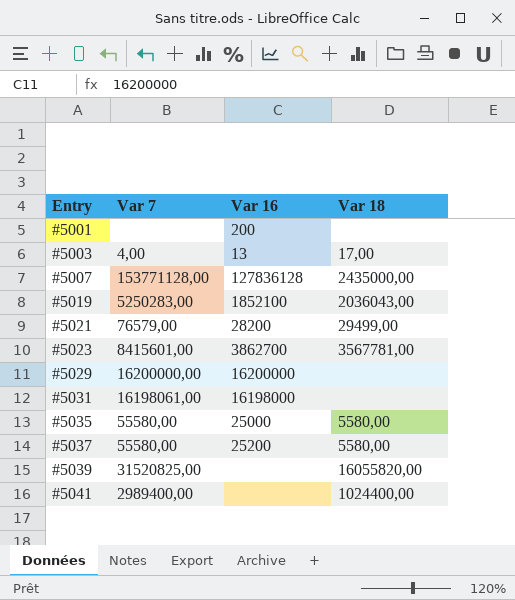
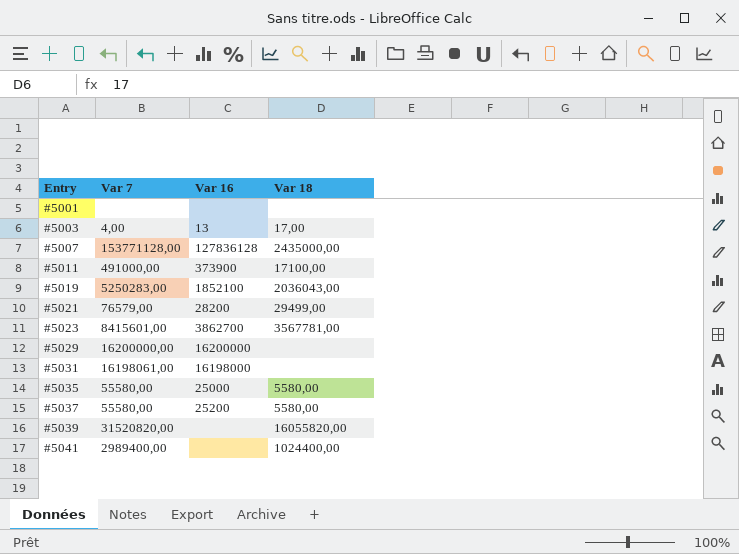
#5001 | Var 16: 200 -> none
row #5011: none -> 491000,00 | 373900 | 17100,00
#5039 | Var 7: 31520825,00 -> 31520820,00

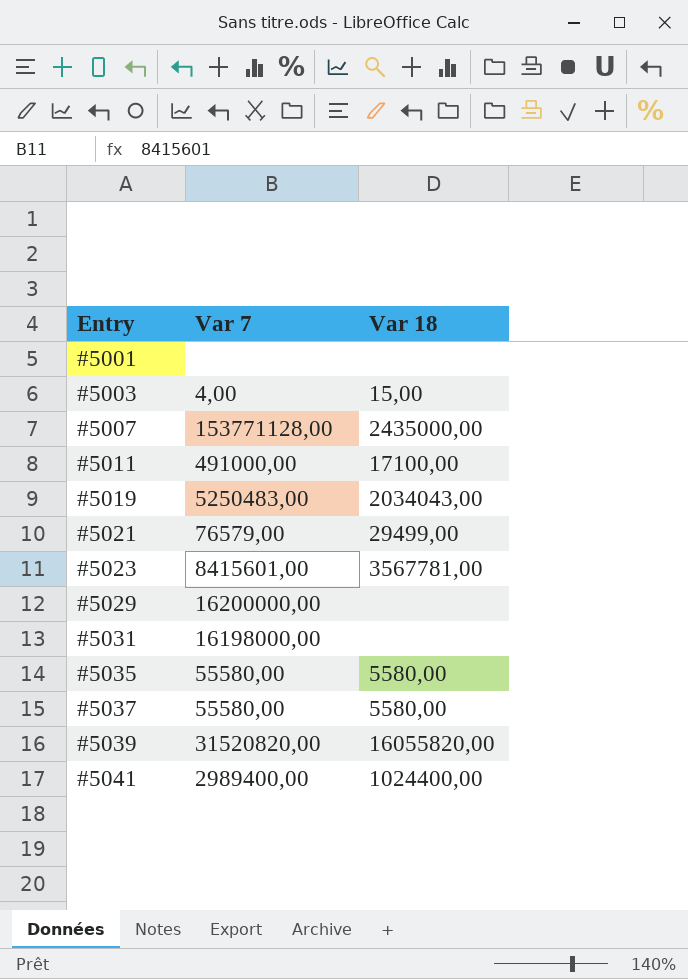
column Var 16 | position: 3 -> none
#5003 | Var 18: 17,00 -> 15,00
#5019 | Var 7: 5250283,00 -> 5250483,00
#5019 | Var 18: 2036043,00 -> 2034043,00
#5031 | Var 7: 16198061,00 -> 16198000,00

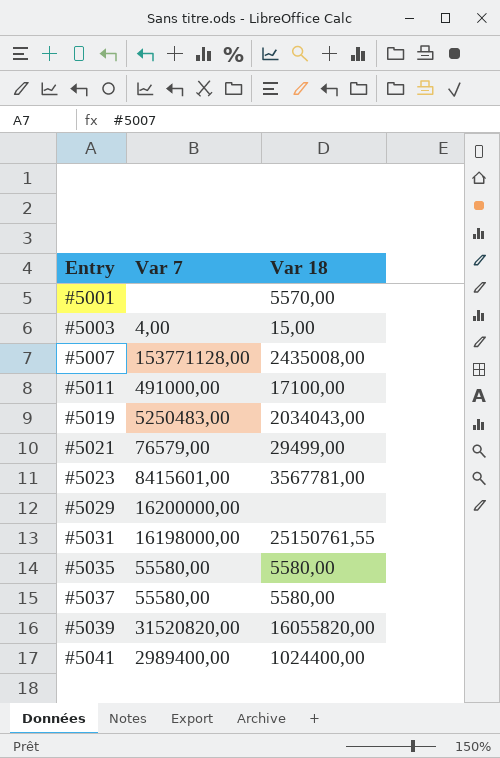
#5001 | Var 18: none -> 5570,00
#5007 | Var 18: 2435000,00 -> 2435008,00
#5031 | Var 18: none -> 25150761,55

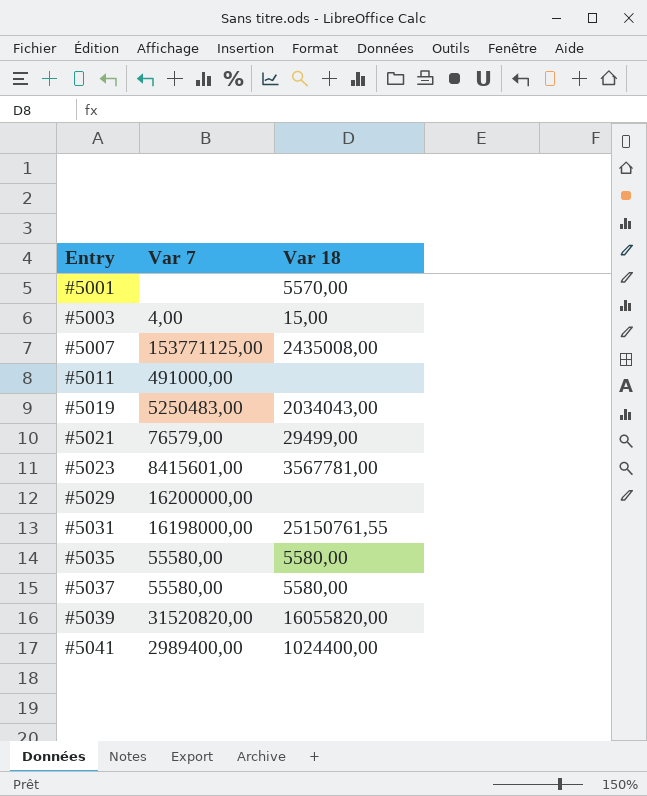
#5007 | Var 7: 153771128,00 -> 153771125,00
#5011 | Var 18: 17100,00 -> none

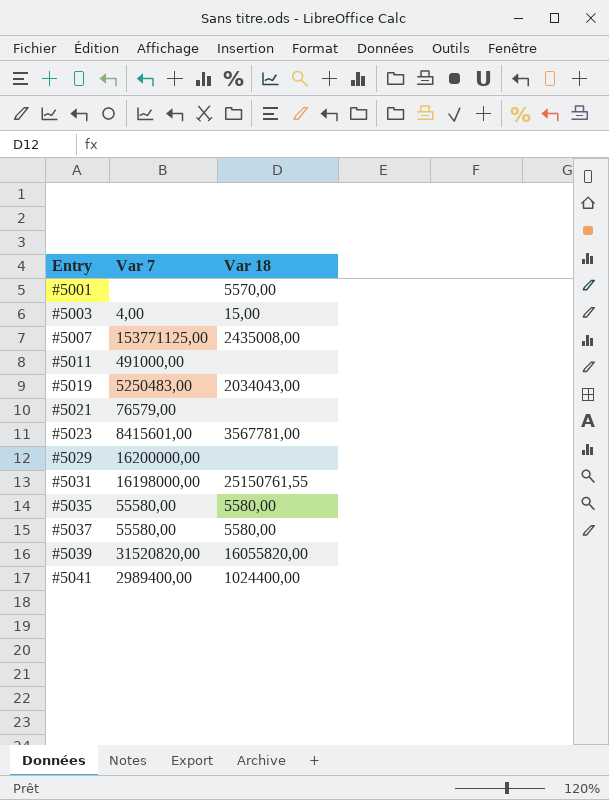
#5021 | Var 18: 29499,00 -> none

